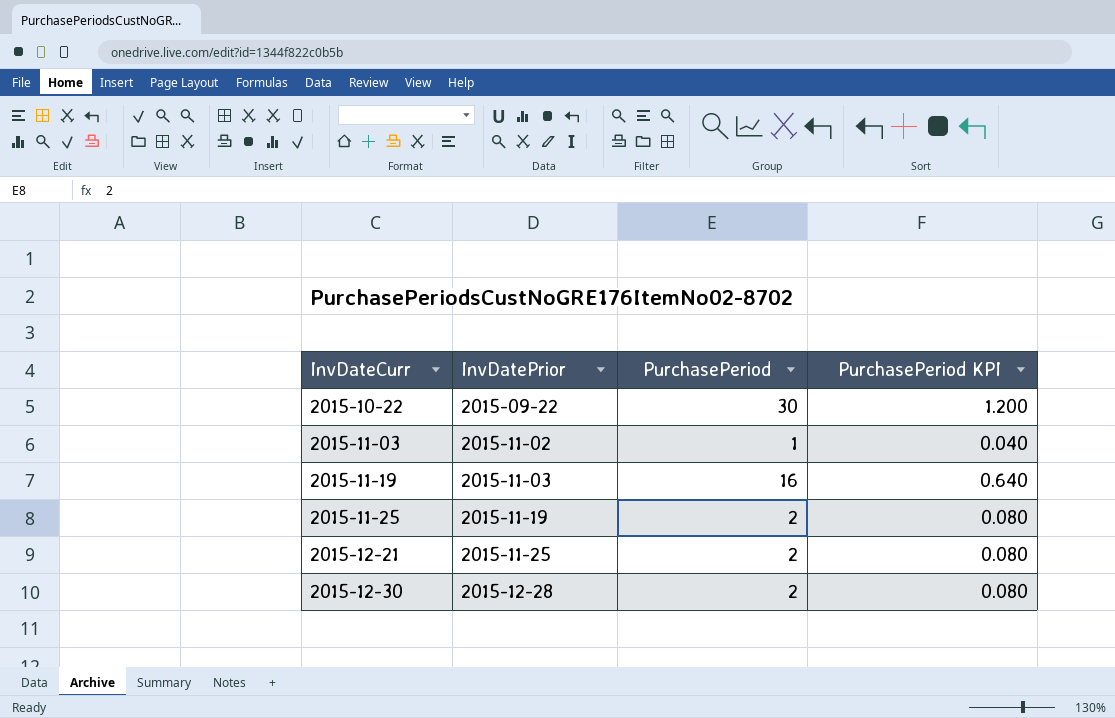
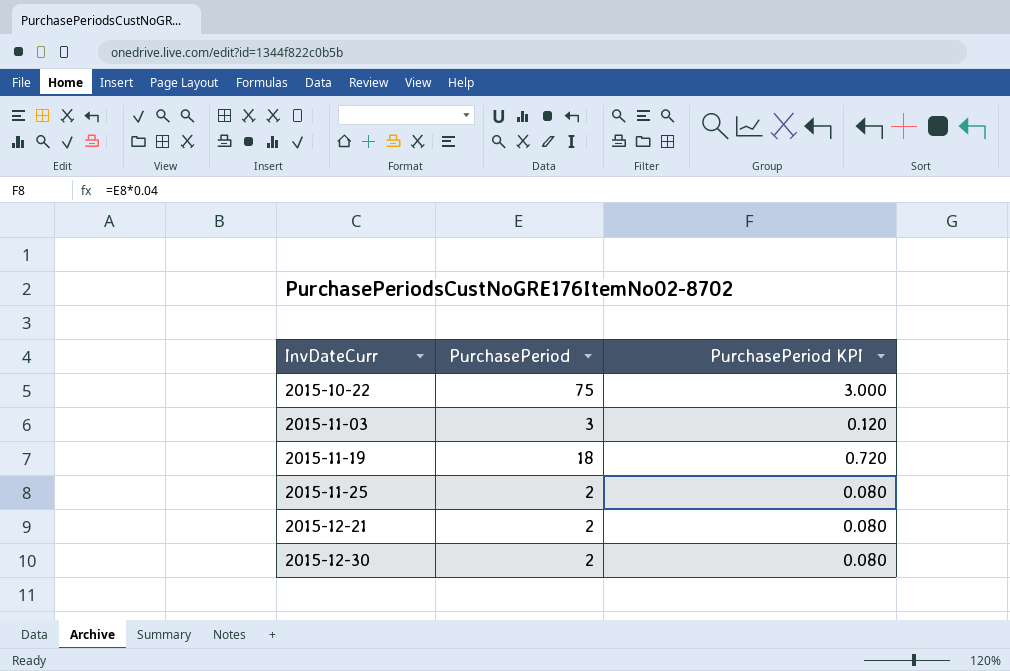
column InvDatePrior | position: 2 -> none
2015-10-22 | PurchasePeriod: 30 -> 75
2015-10-22 | PurchasePeriod KPI: 1.200 -> 3.000
2015-11-03 | PurchasePeriod: 1 -> 3
2015-11-03 | PurchasePeriod KPI: 0.040 -> 0.120
2015-11-19 | PurchasePeriod: 16 -> 18
2015-11-19 | PurchasePeriod KPI: 0.640 -> 0.720

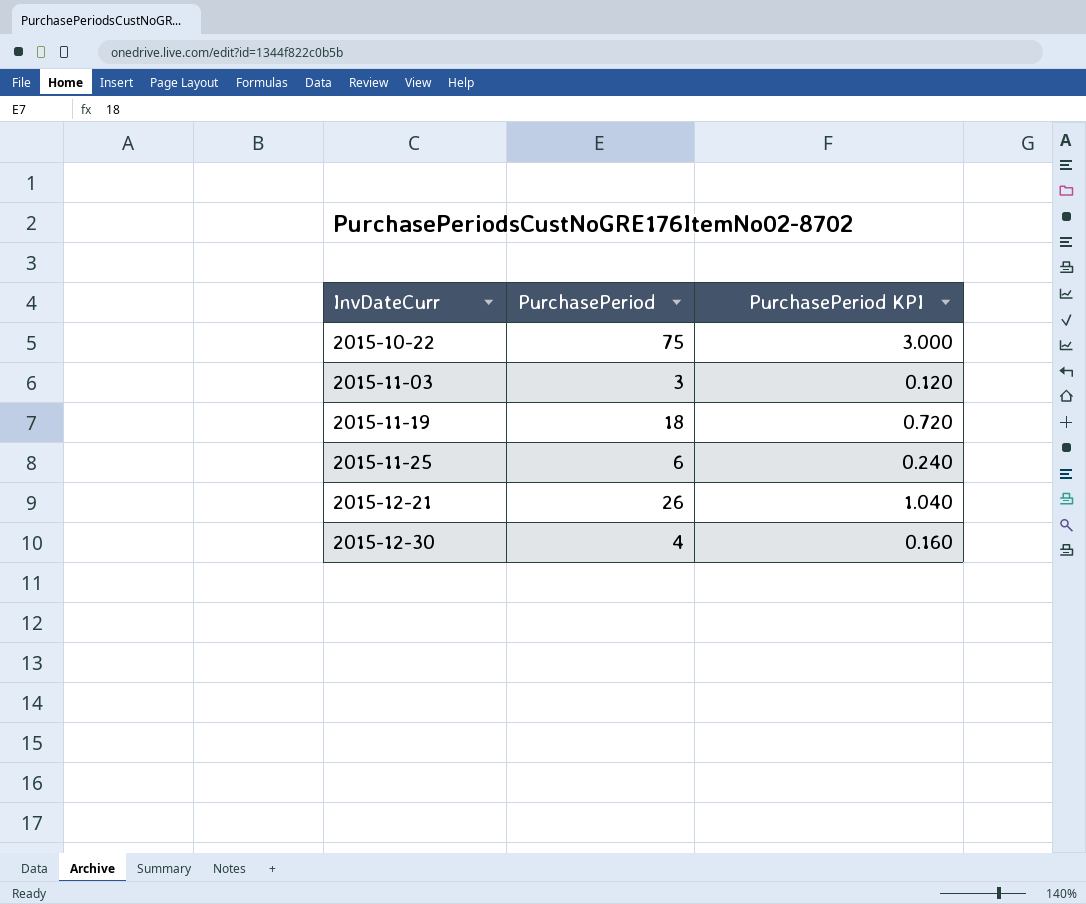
2015-11-25 | PurchasePeriod: 2 -> 6
2015-11-25 | PurchasePeriod KPI: 0.080 -> 0.240
2015-12-21 | PurchasePeriod: 2 -> 26
2015-12-21 | PurchasePeriod KPI: 0.080 -> 1.040
2015-12-30 | PurchasePeriod: 2 -> 4
2015-12-30 | PurchasePeriod KPI: 0.080 -> 0.160

